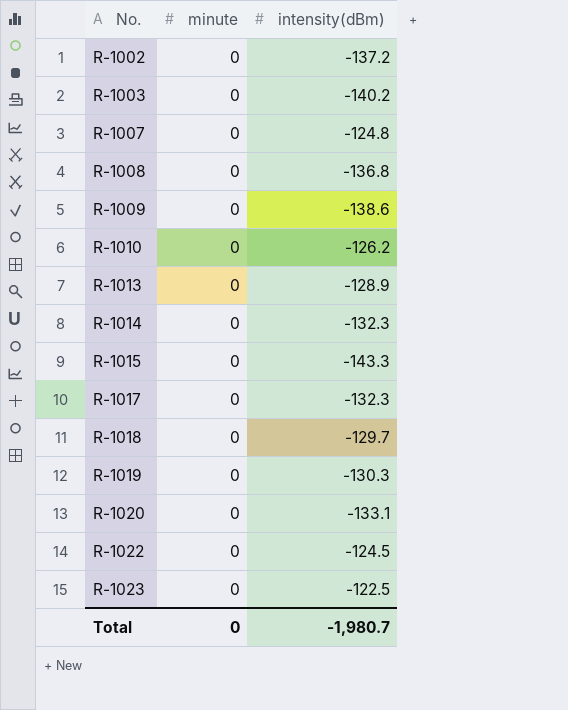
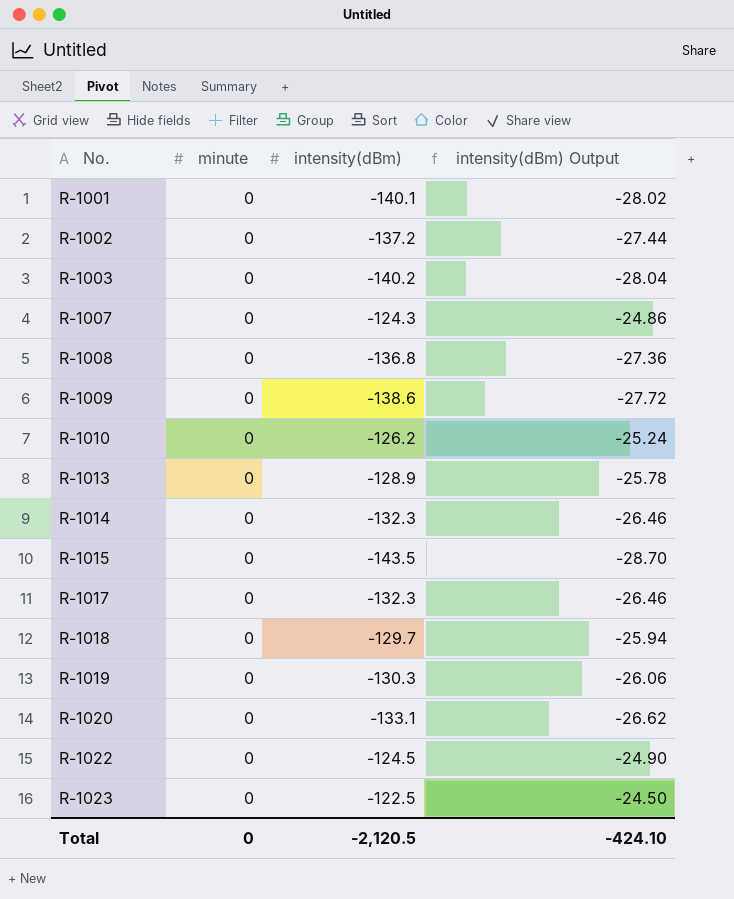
column intensity(dBm) Output | formula: none -> [intensity(dBm)] * 0.2
row R-1001: none -> 0 | -140.1 | -28.02
R-1007 | intensity(dBm): -124.8 -> -124.3
R-1015 | intensity(dBm): -143.3 -> -143.5
Total | intensity(dBm): -1,980.7 -> -2,120.5

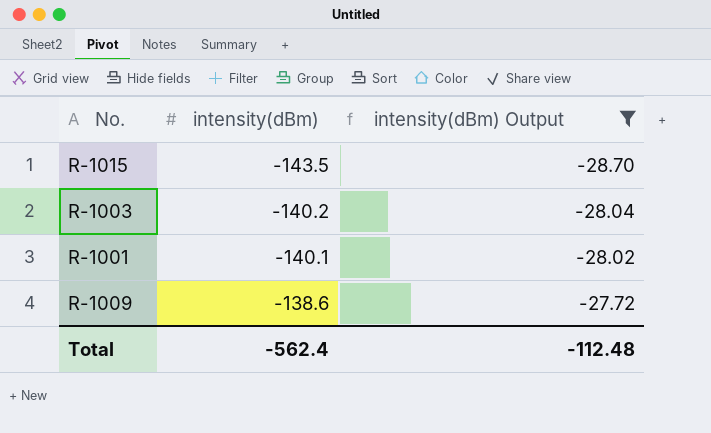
filter: none -> intensity(dBm) Output <= -27.72
row order: No. ascending -> intensity(dBm) ascending
column minute | position: 2 -> none
Total | intensity(dBm): -2,120.5 -> -562.4
Total | intensity(dBm) Output: -424.10 -> -112.48

